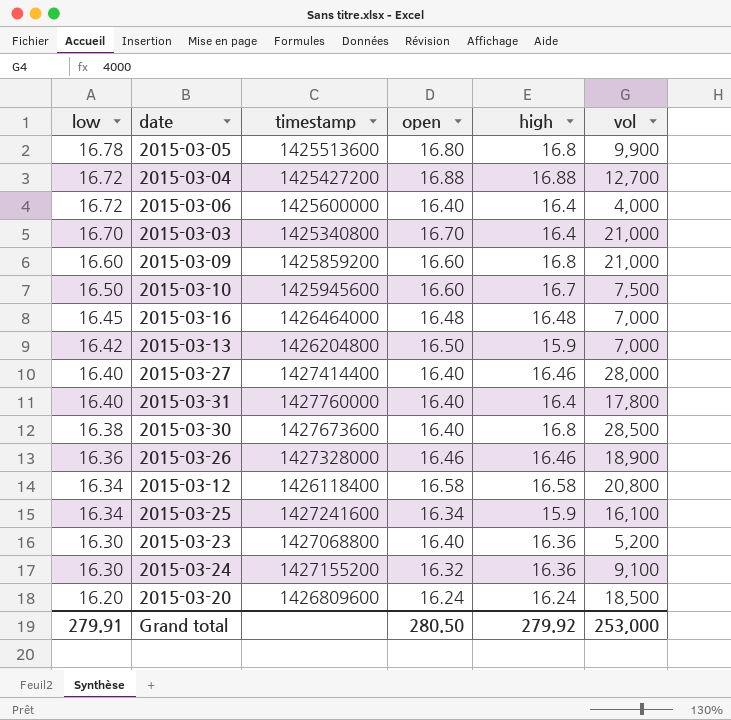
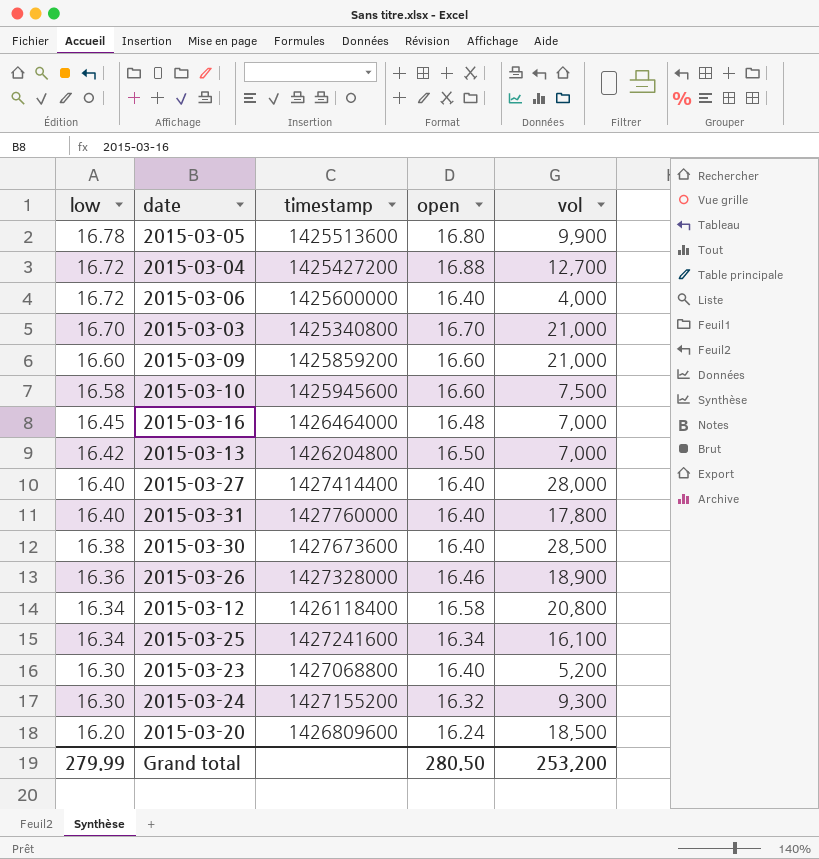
column high | position: 5 -> none
2015-03-10 | low: 16.50 -> 16.58
2015-03-24 | vol: 9,100 -> 9,300
Grand total | low: 279.91 -> 279.99
Grand total | vol: 253,000 -> 253,200

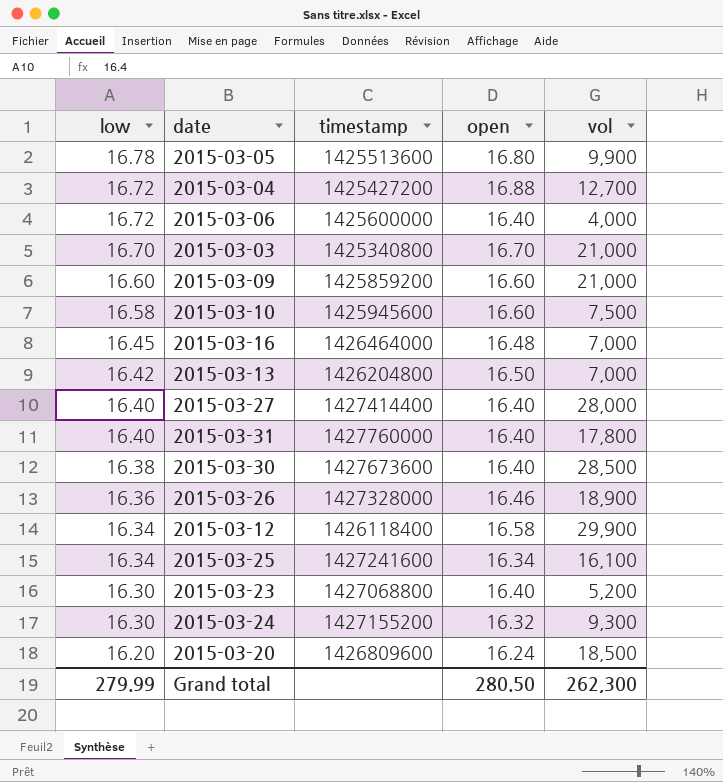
2015-03-12 | vol: 20,800 -> 29,900
Grand total | vol: 253,200 -> 262,300

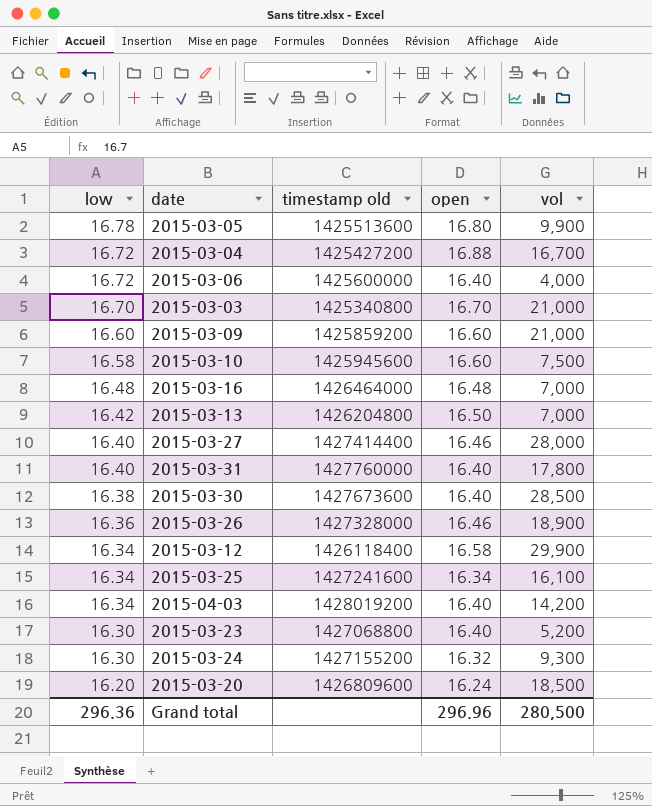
column name: timestamp -> timestamp old
2015-03-04 | vol: 12,700 -> 16,700
2015-03-16 | low: 16.45 -> 16.48
2015-03-27 | open: 16.40 -> 16.46
row 2015-04-03: none -> 16.34 | 1428019200 | 16.40 | 14,200
Grand total | low: 279.99 -> 296.36
Grand total | open: 280.50 -> 296.96
Grand total | vol: 262,300 -> 280,500

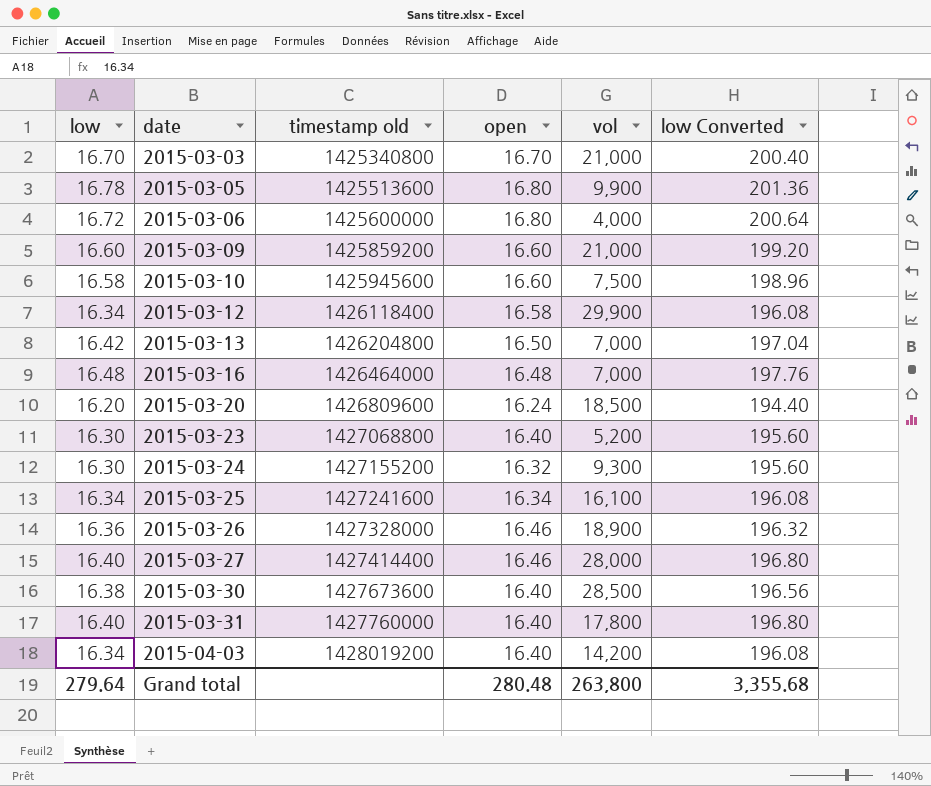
row order: low descending -> date ascending
column low Converted | formula: none -> [low] * 12
row 2015-03-04: 16.72 | 1425427200 | 16.88 | 16,700 -> none
2015-03-06 | open: 16.40 -> 16.80
Grand total | low: 296.36 -> 279.64
Grand total | open: 296.96 -> 280.48
Grand total | vol: 280,500 -> 263,800

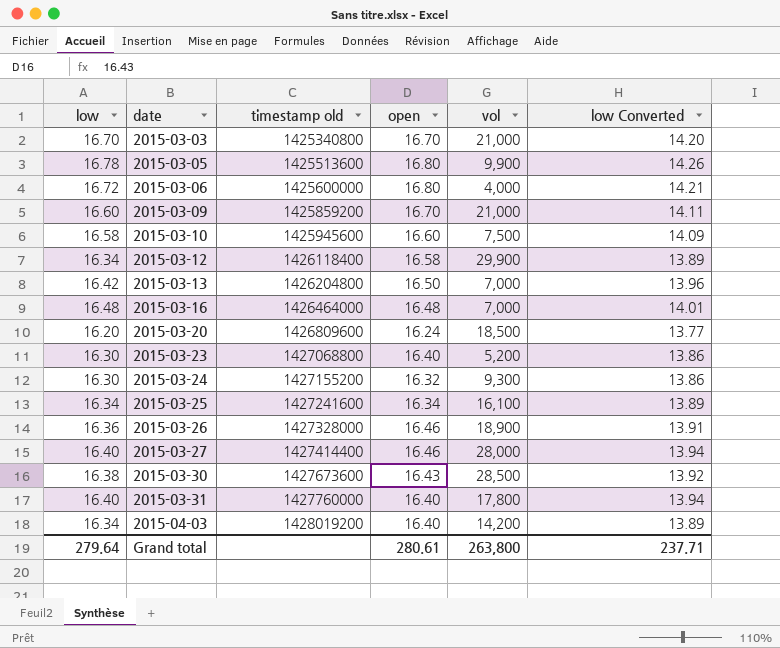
column low Converted | formula: [low] * 12 -> [low] * 0.85
2015-03-09 | open: 16.60 -> 16.70
2015-03-30 | open: 16.40 -> 16.43
Grand total | open: 280.48 -> 280.61
Grand total | low Converted: 3,355.68 -> 237.71

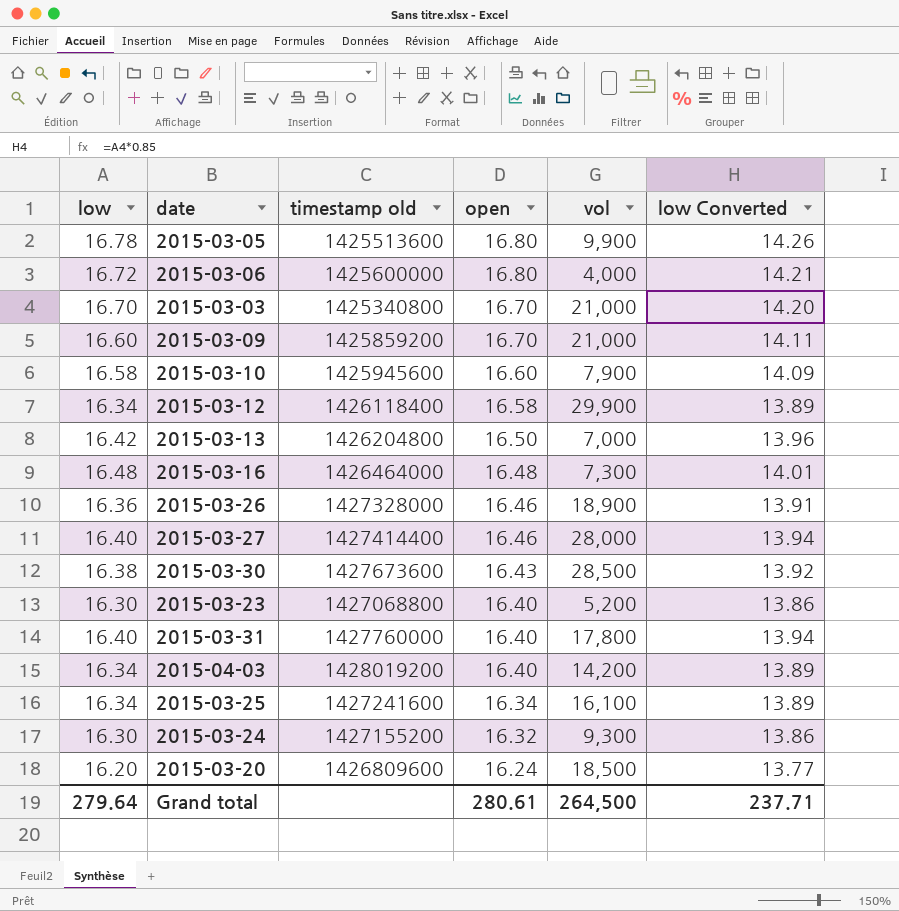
row order: date ascending -> open descending
2015-03-10 | vol: 7,500 -> 7,900
2015-03-16 | vol: 7,000 -> 7,300
Grand total | vol: 263,800 -> 264,500

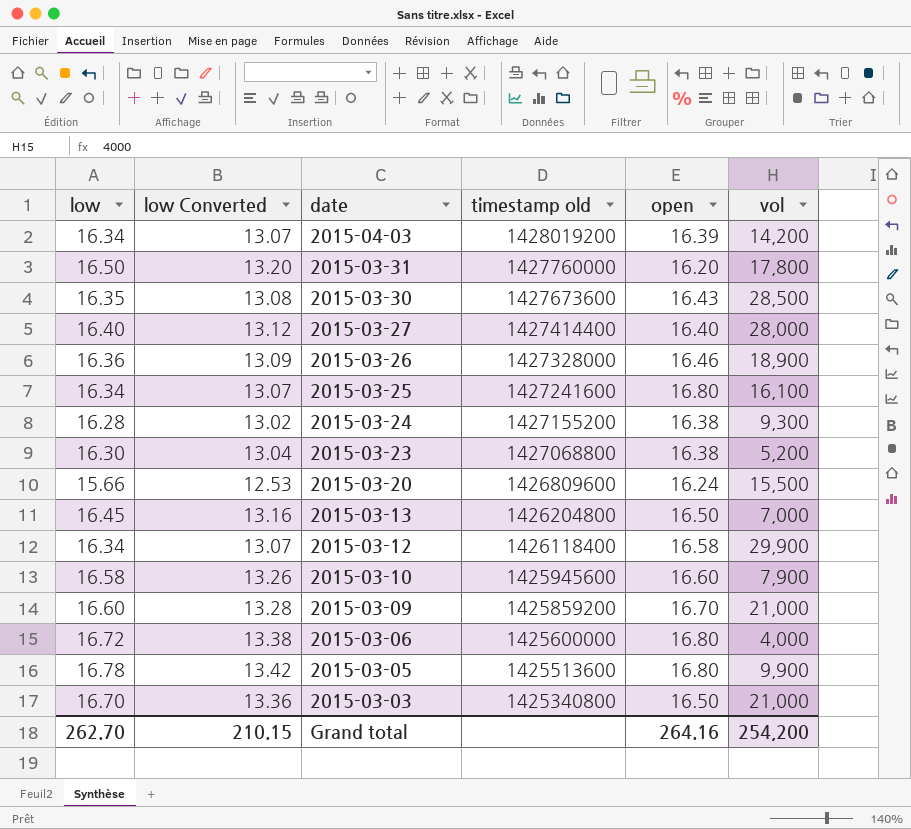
row order: open descending -> date descending
column low Converted | formula: [low] * 0.85 -> [low] * 0.8
column low Converted | position: 6 -> 2
row 2015-03-16: 16.48 | 1426464000 | 16.48 | 7,300 | 14.01 -> none
2015-04-03 | open: 16.40 -> 16.39
2015-03-31 | low: 16.40 -> 16.50
2015-03-31 | open: 16.40 -> 16.20
2015-03-30 | low: 16.38 -> 16.35
2015-03-27 | open: 16.46 -> 16.40
2015-03-25 | open: 16.34 -> 16.80
2015-03-24 | low: 16.30 -> 16.28
2015-03-24 | open: 16.32 -> 16.38
2015-03-23 | open: 16.40 -> 16.38
2015-03-20 | low: 16.20 -> 15.66
2015-03-20 | vol: 18,500 -> 15,500
2015-03-13 | low: 16.42 -> 16.45
2015-03-03 | open: 16.70 -> 16.50
Grand total | low: 279.64 -> 262.70
Grand total | low Converted: 237.71 -> 210.15
Grand total | open: 280.61 -> 264.16
Grand total | vol: 264,500 -> 254,200

